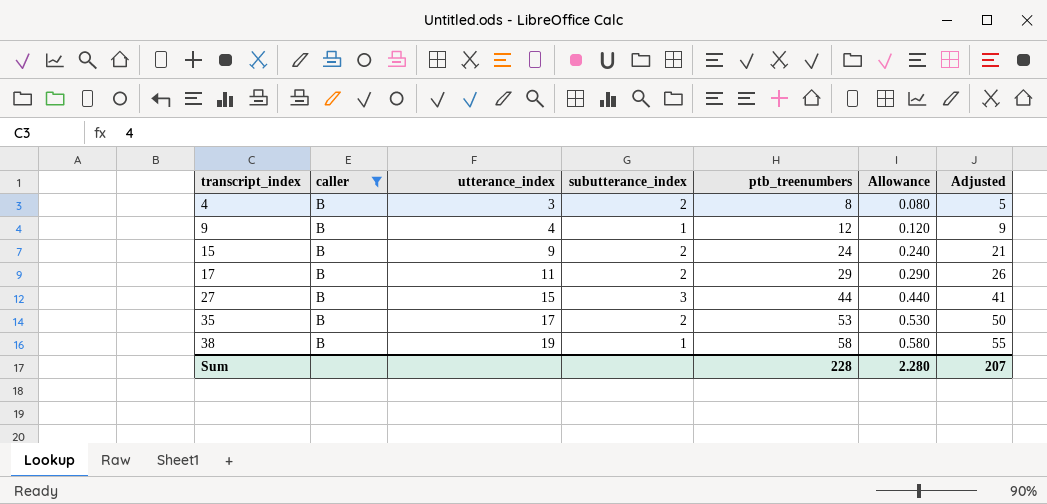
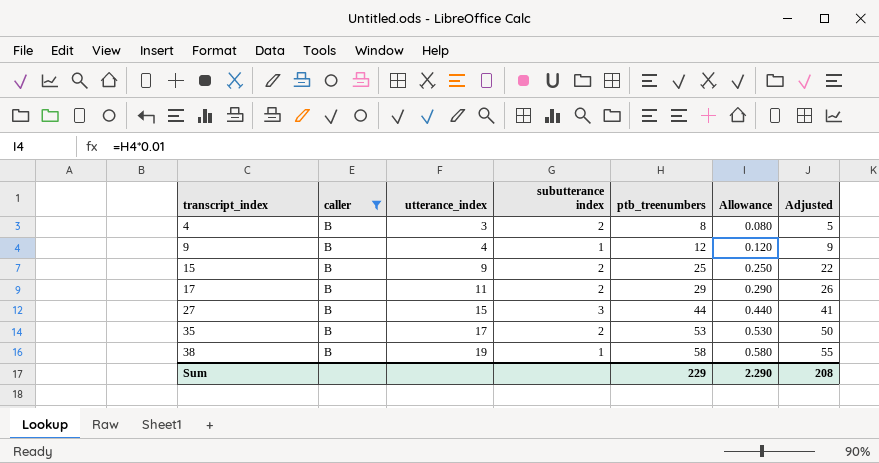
column name: subutterance_index -> subutterance index
15 | ptb_treenumbers: 24 -> 25
15 | Allowance: 0.240 -> 0.250
15 | Adjusted: 21 -> 22
Sum | ptb_treenumbers: 228 -> 229
Sum | Allowance: 2.280 -> 2.290
Sum | Adjusted: 207 -> 208

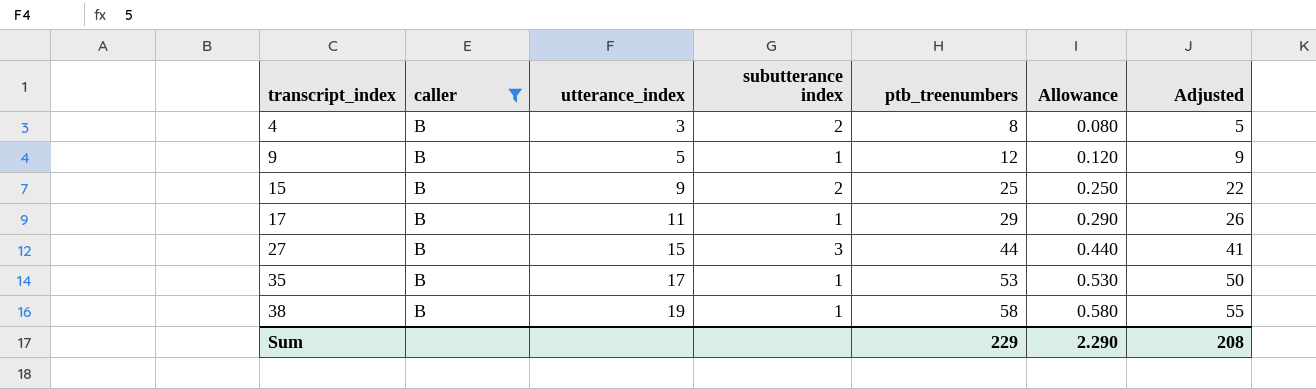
9 | utterance_index: 4 -> 5
17 | subutterance index: 2 -> 1
35 | subutterance index: 2 -> 1

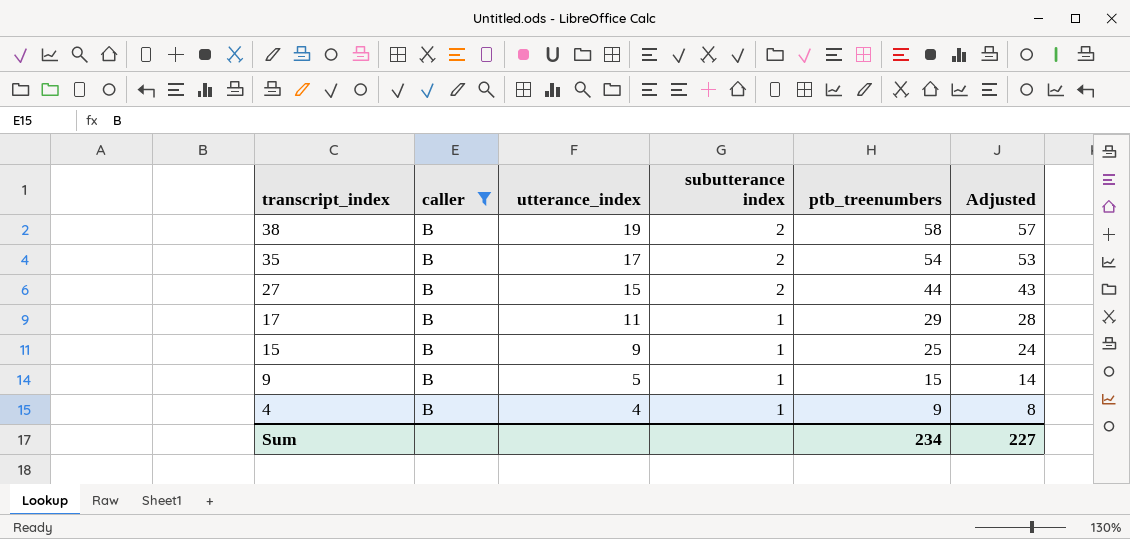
row order: transcript_index ascending -> transcript_index descending
column Allowance | formula: [ptb_treenumbers] * 0.01 -> none
column Adjusted | formula: [ptb_treenumbers] - 3 -> [ptb_treenumbers] - 1
38 | subutterance index: 1 -> 2
35 | subutterance index: 1 -> 2
35 | ptb_treenumbers: 53 -> 54
27 | subutterance index: 3 -> 2
15 | subutterance index: 2 -> 1
9 | ptb_treenumbers: 12 -> 15
4 | utterance_index: 3 -> 4
4 | subutterance index: 2 -> 1
4 | ptb_treenumbers: 8 -> 9
Sum | ptb_treenumbers: 229 -> 234
Sum | Adjusted: 208 -> 227

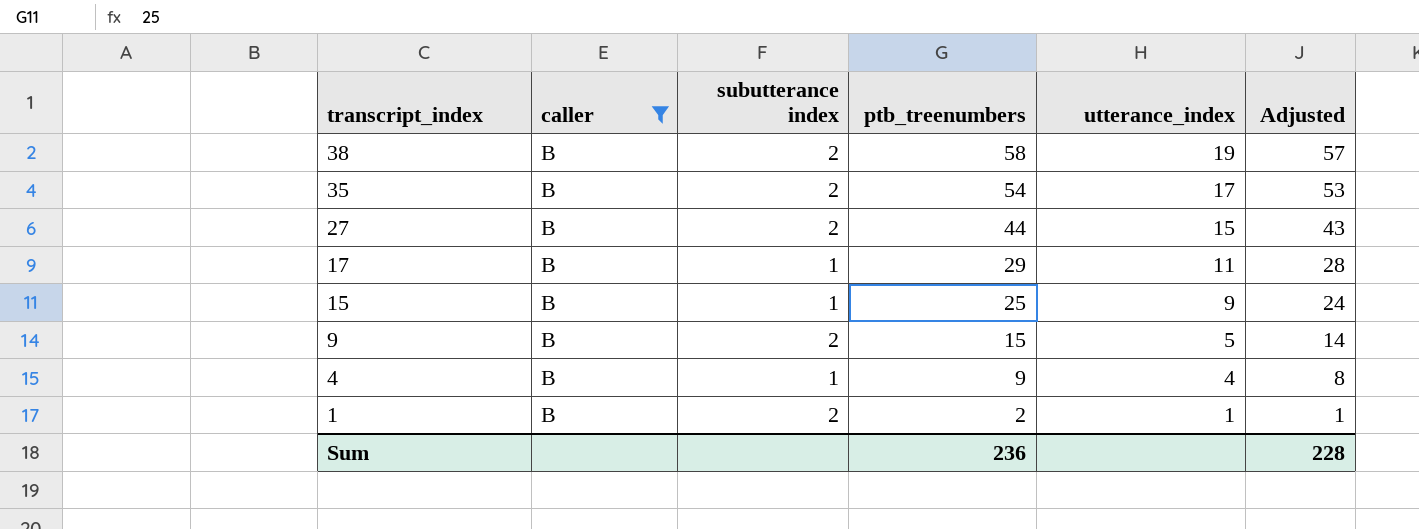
column utterance_index | position: 3 -> 5
9 | subutterance index: 1 -> 2
row 1: none -> B | 2 | 2 | 1 | 1
Sum | ptb_treenumbers: 234 -> 236
Sum | Adjusted: 227 -> 228

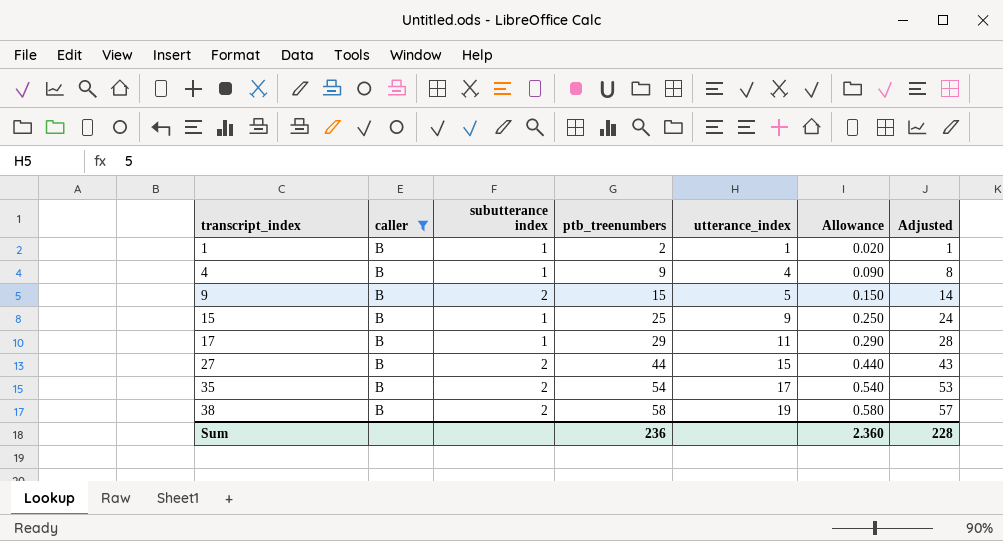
row order: transcript_index descending -> transcript_index ascending
column Allowance | formula: none -> [ptb_treenumbers] * 0.01
1 | subutterance index: 2 -> 1

